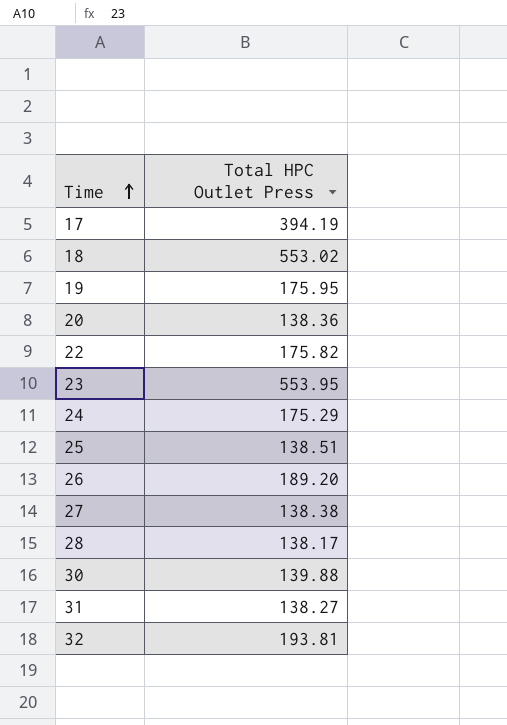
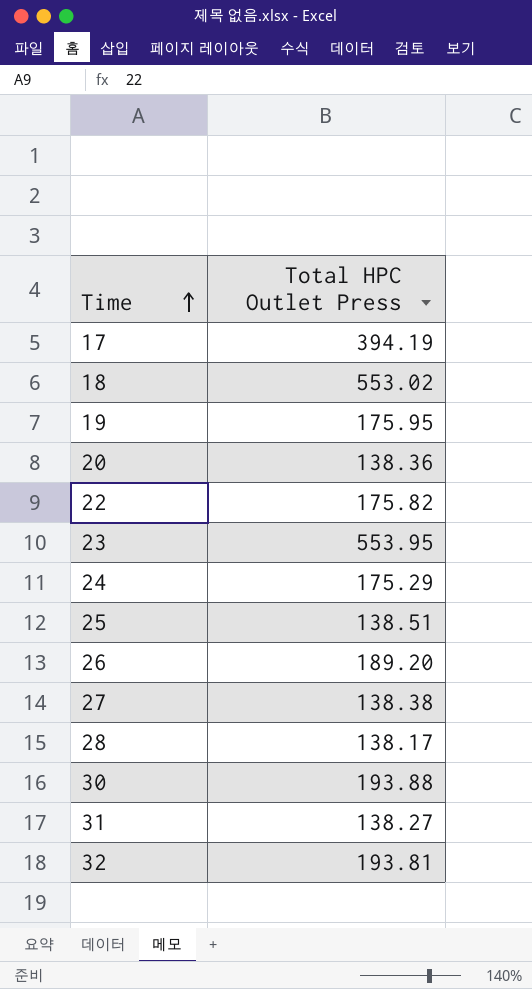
30 | Total HPC Outlet Press: 139.88 -> 193.88

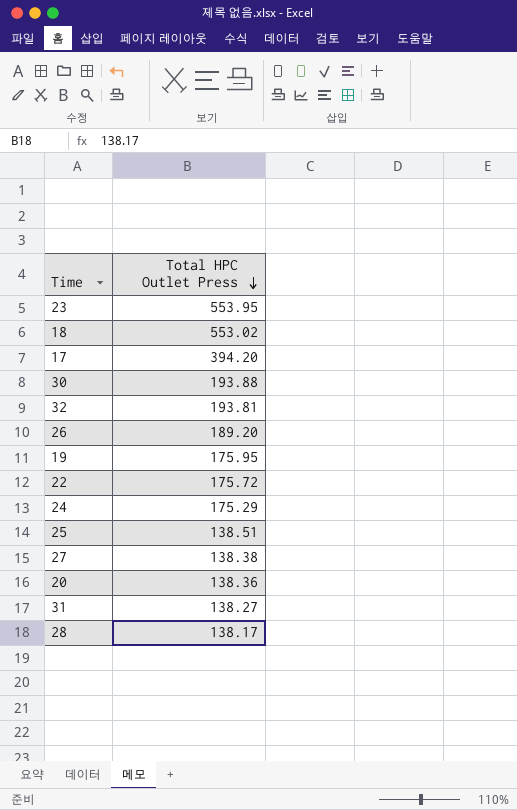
row order: Time ascending -> Total HPC Outlet Press descending
17 | Total HPC Outlet Press: 394.19 -> 394.20
22 | Total HPC Outlet Press: 175.82 -> 175.72

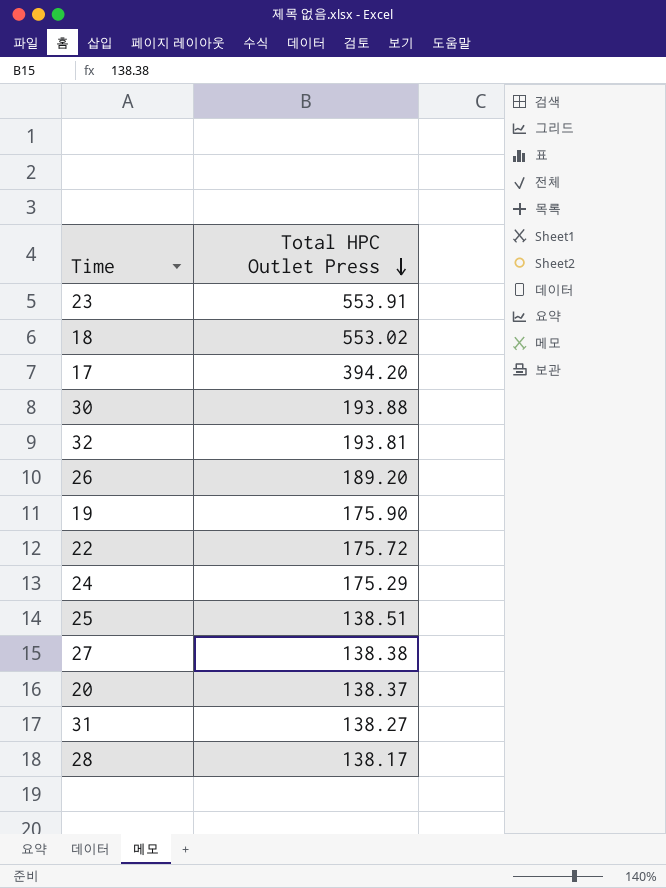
23 | Total HPC Outlet Press: 553.95 -> 553.91
19 | Total HPC Outlet Press: 175.95 -> 175.90
20 | Total HPC Outlet Press: 138.36 -> 138.37

